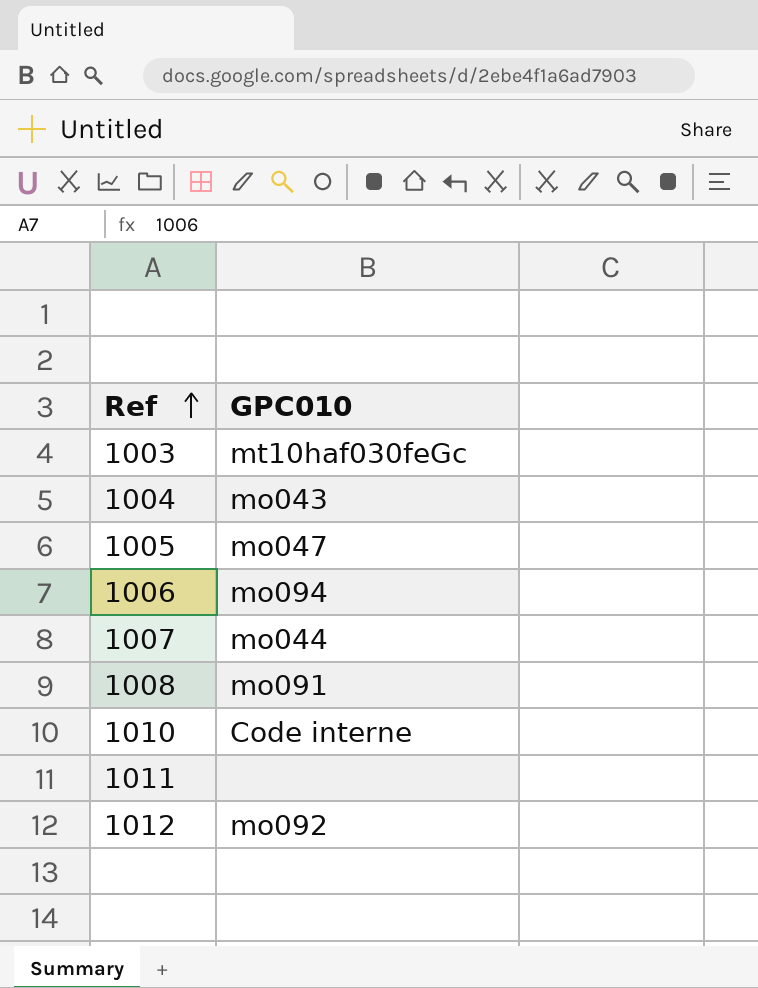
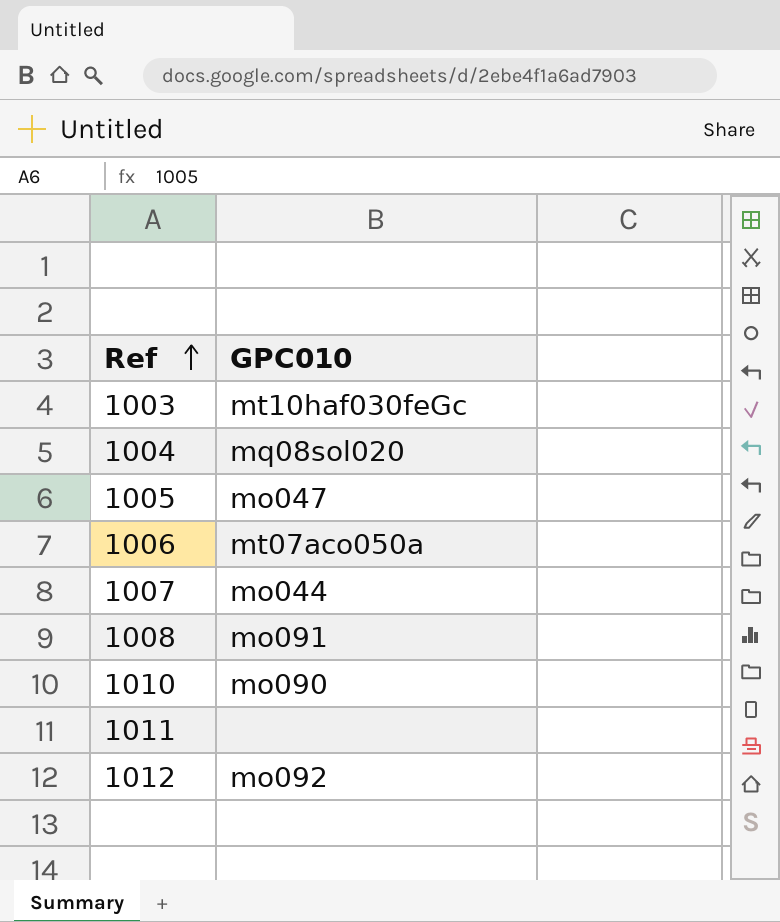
1004 | GPC010: mo043 -> mq08sol020
1006 | GPC010: mo094 -> mt07aco050a
1010 | GPC010: Code interne -> mo090

